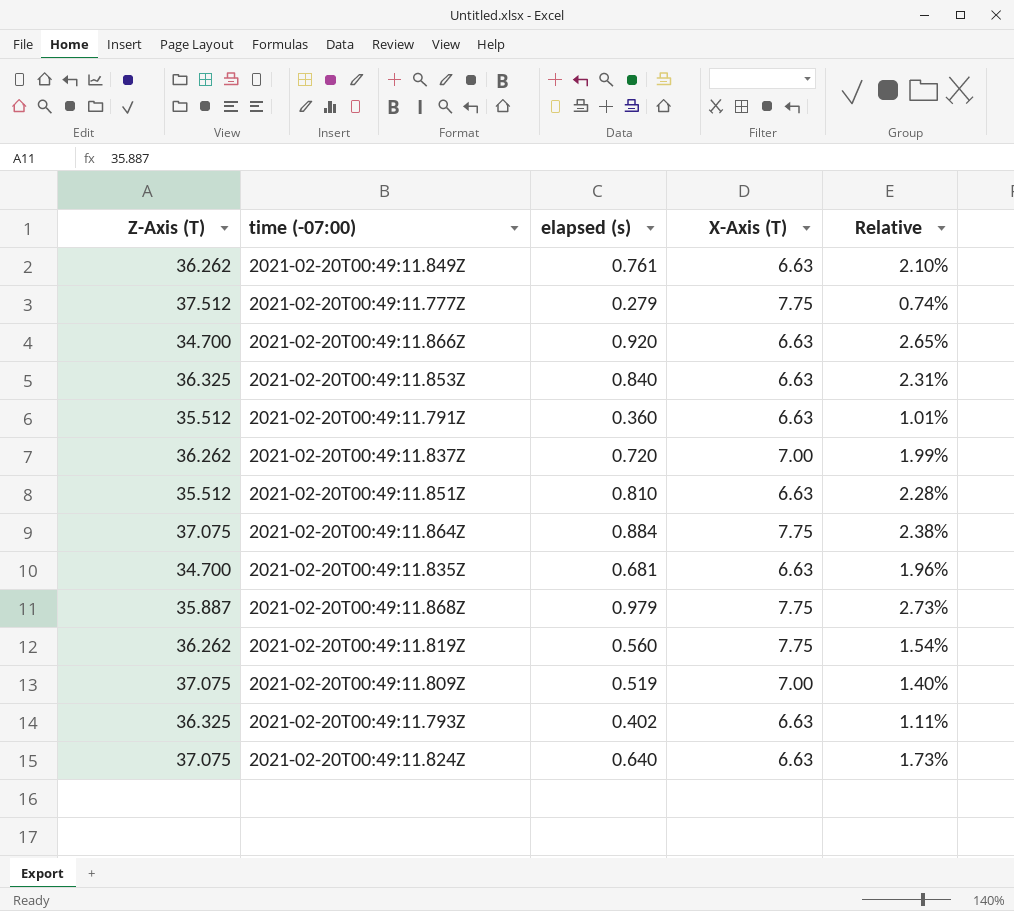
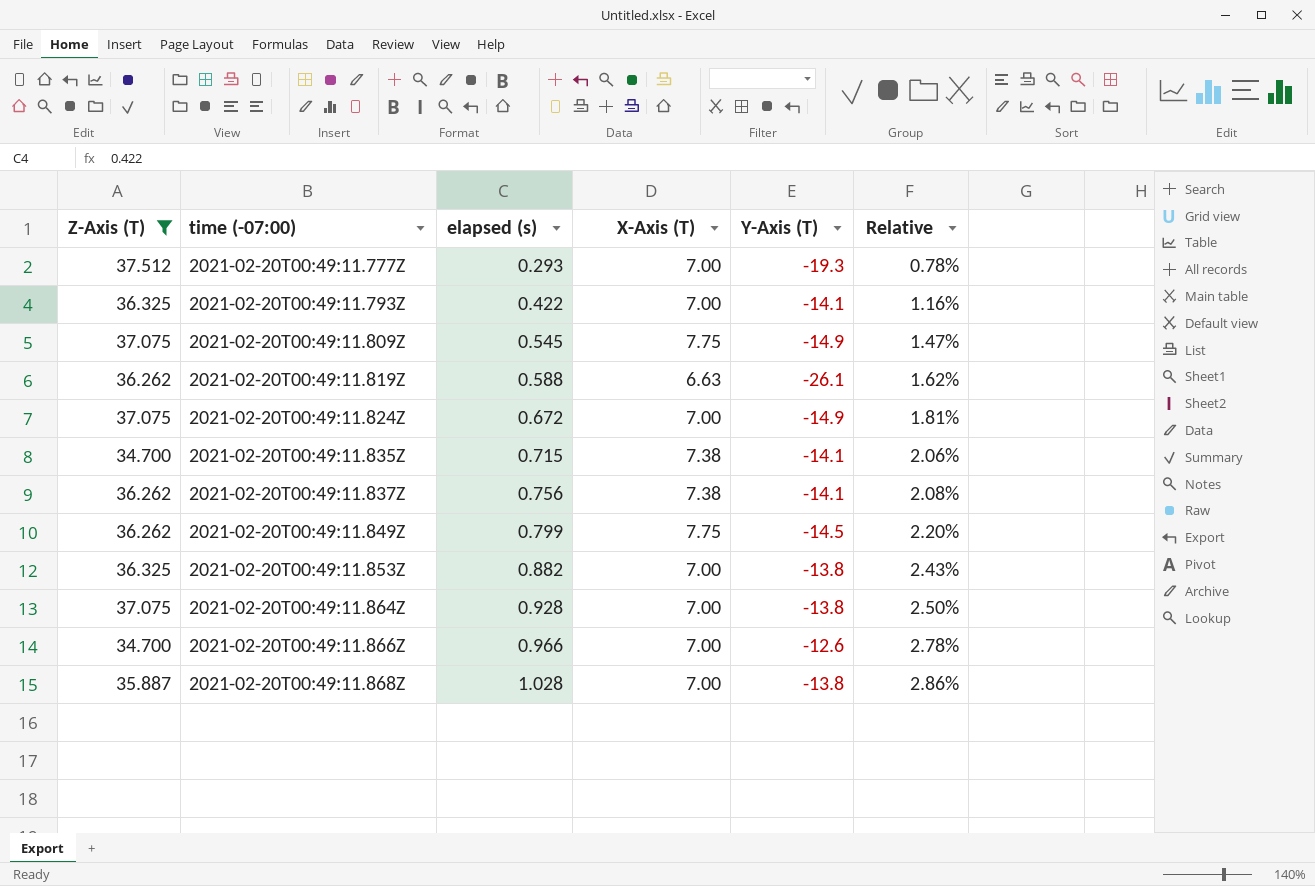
filter: none -> Z-Axis (T) != 35.512
row order: none -> time (-07:00) ascending
column Y-Axis (T) | position: none -> 5
2021-02-20T00:49:11.777Z | elapsed (s): 0.279 -> 0.293
2021-02-20T00:49:11.777Z | X-Axis (T): 7.75 -> 7.00
2021-02-20T00:49:11.777Z | Relative: 0.74% -> 0.78%
2021-02-20T00:49:11.793Z | elapsed (s): 0.402 -> 0.422
2021-02-20T00:49:11.793Z | X-Axis (T): 6.63 -> 7.00
2021-02-20T00:49:11.793Z | Relative: 1.11% -> 1.16%
2021-02-20T00:49:11.809Z | elapsed (s): 0.519 -> 0.545
2021-02-20T00:49:11.809Z | X-Axis (T): 7.00 -> 7.75
2021-02-20T00:49:11.809Z | Relative: 1.40% -> 1.47%
2021-02-20T00:49:11.819Z | elapsed (s): 0.560 -> 0.588
2021-02-20T00:49:11.819Z | X-Axis (T): 7.75 -> 6.63
2021-02-20T00:49:11.819Z | Relative: 1.54% -> 1.62%
2021-02-20T00:49:11.824Z | elapsed (s): 0.640 -> 0.672
2021-02-20T00:49:11.824Z | X-Axis (T): 6.63 -> 7.00
2021-02-20T00:49:11.824Z | Relative: 1.73% -> 1.81%
2021-02-20T00:49:11.835Z | elapsed (s): 0.681 -> 0.715
2021-02-20T00:49:11.835Z | X-Axis (T): 6.63 -> 7.38
2021-02-20T00:49:11.835Z | Relative: 1.96% -> 2.06%
2021-02-20T00:49:11.837Z | elapsed (s): 0.720 -> 0.756
2021-02-20T00:49:11.837Z | X-Axis (T): 7.00 -> 7.38
2021-02-20T00:49:11.837Z | Relative: 1.99% -> 2.08%
2021-02-20T00:49:11.849Z | elapsed (s): 0.761 -> 0.799
2021-02-20T00:49:11.849Z | X-Axis (T): 6.63 -> 7.75
2021-02-20T00:49:11.849Z | Relative: 2.10% -> 2.20%
2021-02-20T00:49:11.853Z | elapsed (s): 0.840 -> 0.882
2021-02-20T00:49:11.853Z | X-Axis (T): 6.63 -> 7.00
2021-02-20T00:49:11.853Z | Relative: 2.31% -> 2.43%
2021-02-20T00:49:11.864Z | elapsed (s): 0.884 -> 0.928
2021-02-20T00:49:11.864Z | X-Axis (T): 7.75 -> 7.00
2021-02-20T00:49:11.864Z | Relative: 2.38% -> 2.50%
2021-02-20T00:49:11.866Z | elapsed (s): 0.920 -> 0.966
2021-02-20T00:49:11.866Z | X-Axis (T): 6.63 -> 7.00
2021-02-20T00:49:11.866Z | Relative: 2.65% -> 2.78%
2021-02-20T00:49:11.868Z | elapsed (s): 0.979 -> 1.028
2021-02-20T00:49:11.868Z | X-Axis (T): 7.75 -> 7.00
2021-02-20T00:49:11.868Z | Relative: 2.73% -> 2.86%

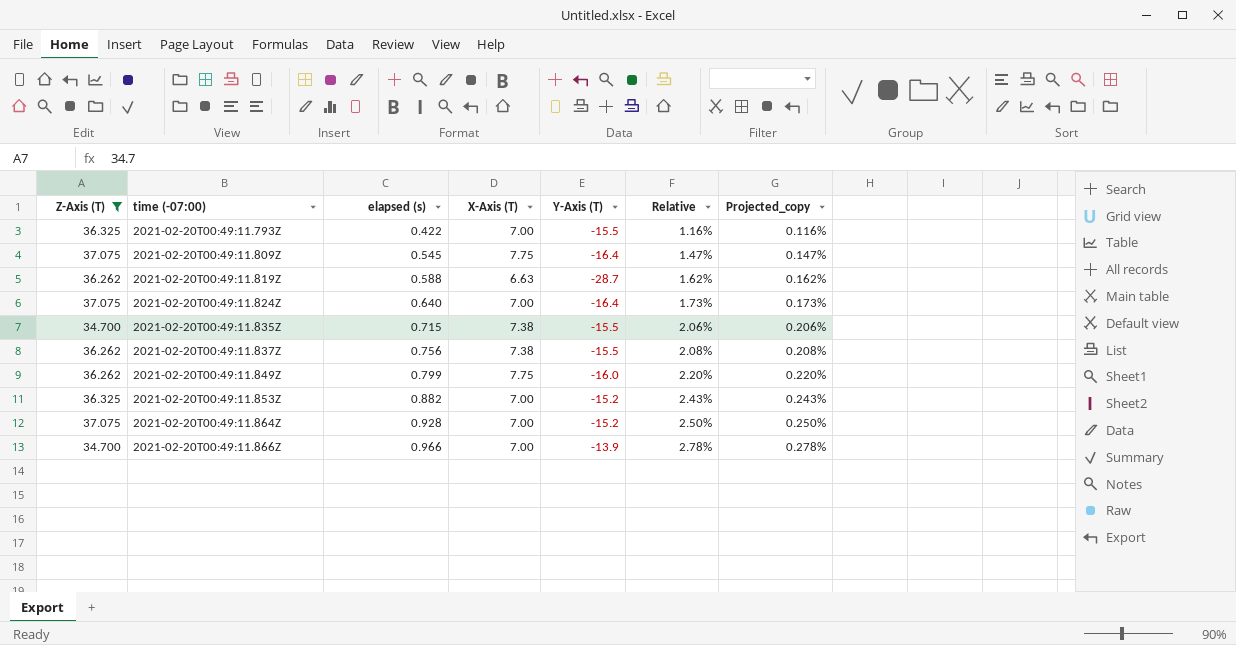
column Projected_copy | formula: none -> [Relative] * 0.1
row 2021-02-20T00:49:11.777Z: 37.512 | 0.293 | 7.00 | -19.3 | 0.78% -> none
row 2021-02-20T00:49:11.868Z: 35.887 | 1.028 | 7.00 | -13.8 | 2.86% -> none
2021-02-20T00:49:11.793Z | Y-Axis (T): -14.1 -> -15.5
2021-02-20T00:49:11.809Z | Y-Axis (T): -14.9 -> -16.4
2021-02-20T00:49:11.819Z | Y-Axis (T): -26.1 -> -28.7
2021-02-20T00:49:11.824Z | elapsed (s): 0.672 -> 0.640
2021-02-20T00:49:11.824Z | Y-Axis (T): -14.9 -> -16.4
2021-02-20T00:49:11.824Z | Relative: 1.81% -> 1.73%
2021-02-20T00:49:11.835Z | Y-Axis (T): -14.1 -> -15.5
2021-02-20T00:49:11.837Z | Y-Axis (T): -14.1 -> -15.5
2021-02-20T00:49:11.849Z | Y-Axis (T): -14.5 -> -16.0
2021-02-20T00:49:11.853Z | Y-Axis (T): -13.8 -> -15.2
2021-02-20T00:49:11.864Z | Y-Axis (T): -13.8 -> -15.2
2021-02-20T00:49:11.866Z | Y-Axis (T): -12.6 -> -13.9

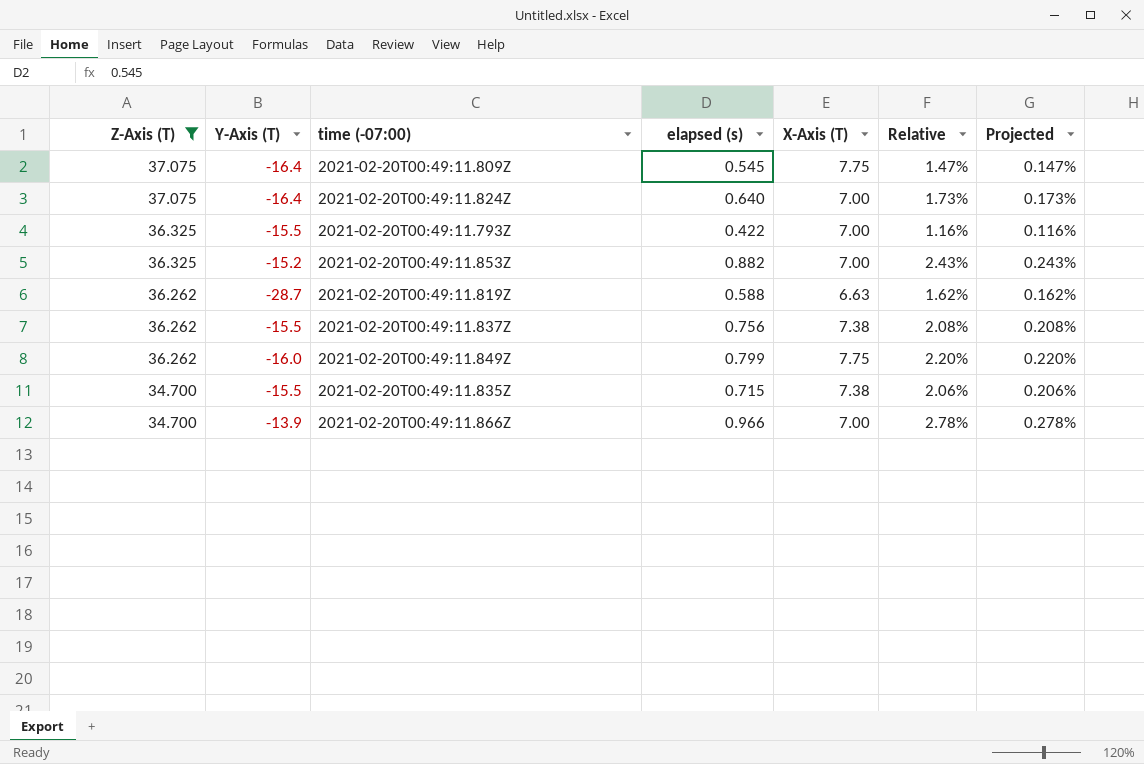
row order: time (-07:00) ascending -> Z-Axis (T) descending
column Y-Axis (T) | position: 5 -> 2
column name: Projected_copy -> Projected
row 2021-02-20T00:49:11.864Z: 37.075 | 0.928 | 7.00 | -15.2 | 2.50% | 0.250% -> none

